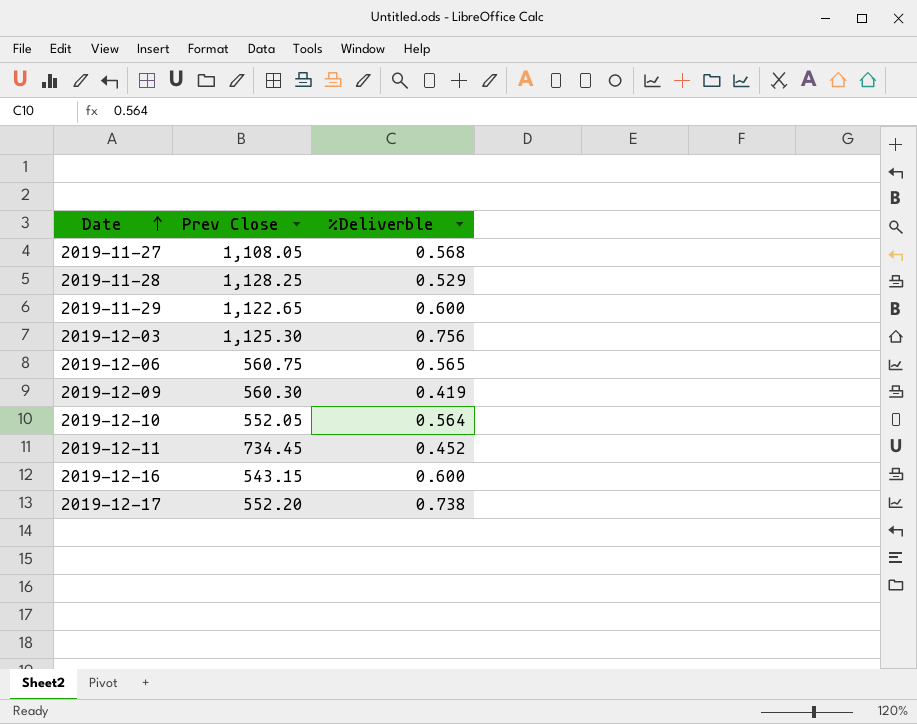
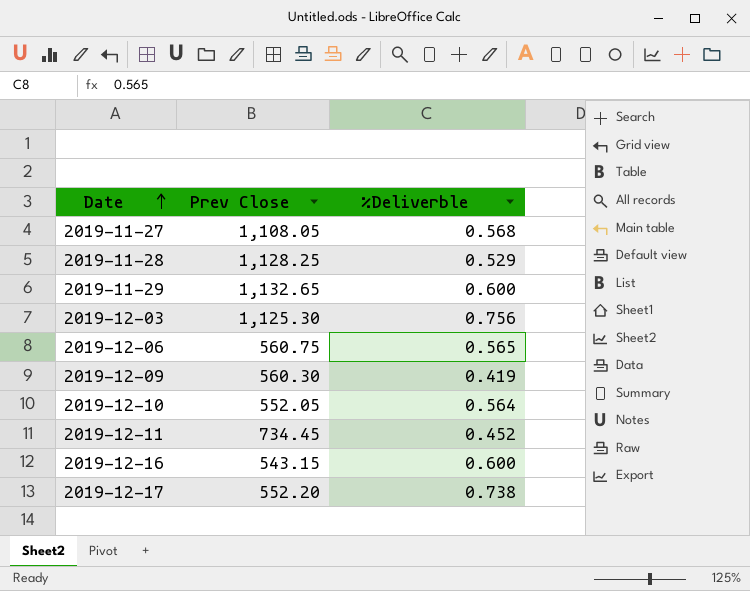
2019-11-29 | Prev Close: 1,122.65 -> 1,132.65

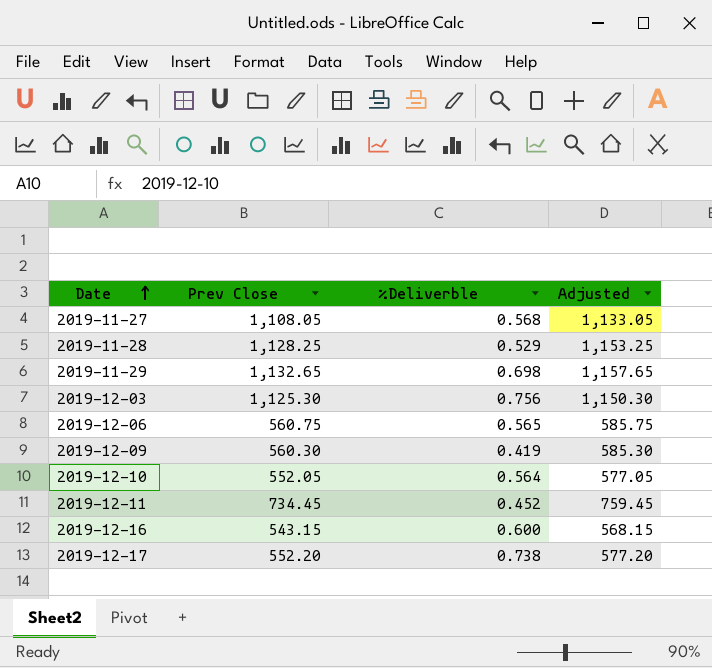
column Adjusted | formula: none -> [Prev Close] + 25
2019-11-29 | %Deliverble: 0.600 -> 0.698

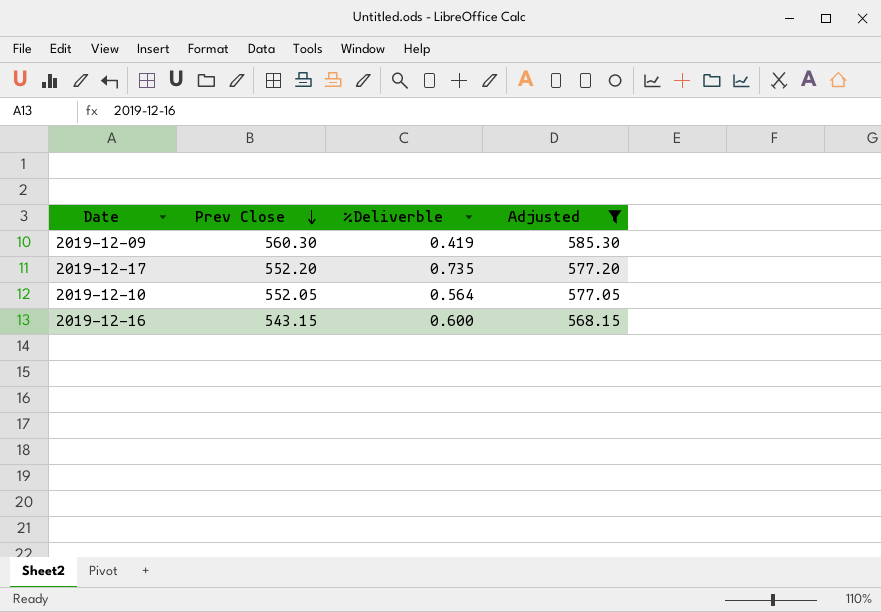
filter: none -> Adjusted <= 585.30
row order: Date ascending -> Prev Close descending
2019-12-17 | %Deliverble: 0.738 -> 0.735

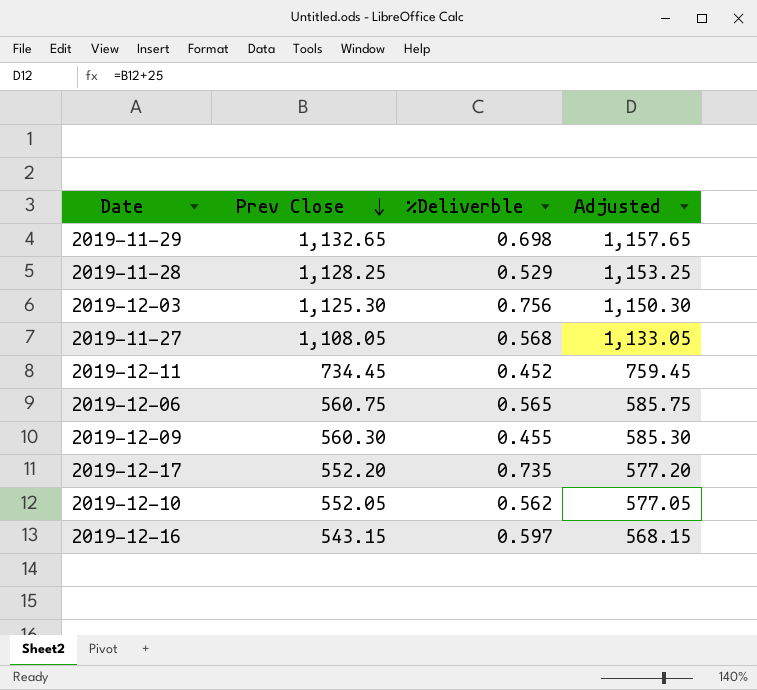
filter: Adjusted <= 585.30 -> none
2019-12-09 | %Deliverble: 0.419 -> 0.455
2019-12-10 | %Deliverble: 0.564 -> 0.562
2019-12-16 | %Deliverble: 0.600 -> 0.597

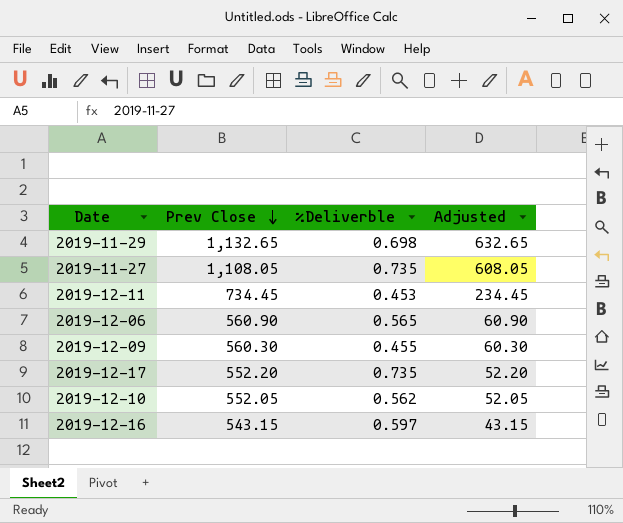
column Adjusted | formula: [Prev Close] + 25 -> [Prev Close] - 500
row 2019-11-28: 1,128.25 | 0.529 | 1,153.25 -> none
row 2019-12-03: 1,125.30 | 0.756 | 1,150.30 -> none
2019-11-27 | %Deliverble: 0.568 -> 0.735
2019-12-11 | %Deliverble: 0.452 -> 0.453
2019-12-06 | Prev Close: 560.75 -> 560.90

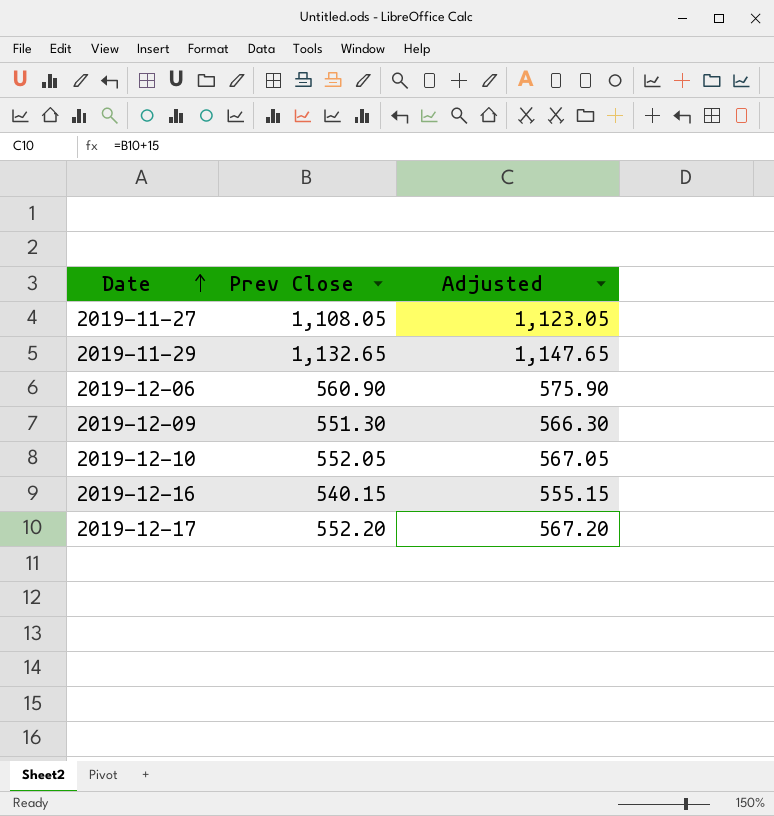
row order: Prev Close descending -> Date ascending
column %Deliverble | position: 3 -> none
column Adjusted | formula: [Prev Close] - 500 -> [Prev Close] + 15
row 2019-12-11: 734.45 | 0.453 | 234.45 -> none
2019-12-09 | Prev Close: 560.30 -> 551.30
2019-12-16 | Prev Close: 543.15 -> 540.15

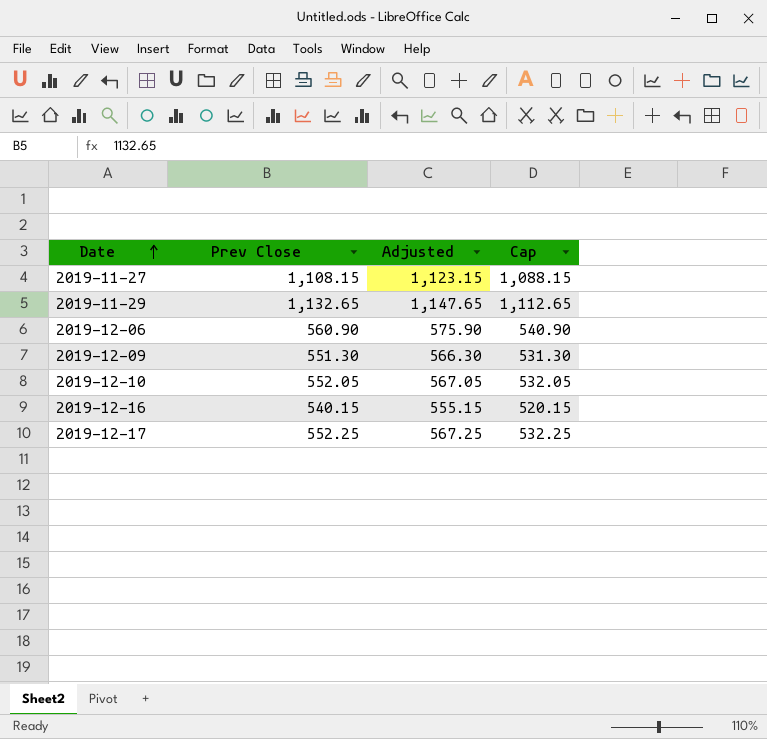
column Cap | formula: none -> [Prev Close] - 20
2019-11-27 | Prev Close: 1,108.05 -> 1,108.15
2019-11-27 | Adjusted: 1,123.05 -> 1,123.15
2019-12-17 | Prev Close: 552.20 -> 552.25
2019-12-17 | Adjusted: 567.20 -> 567.25

